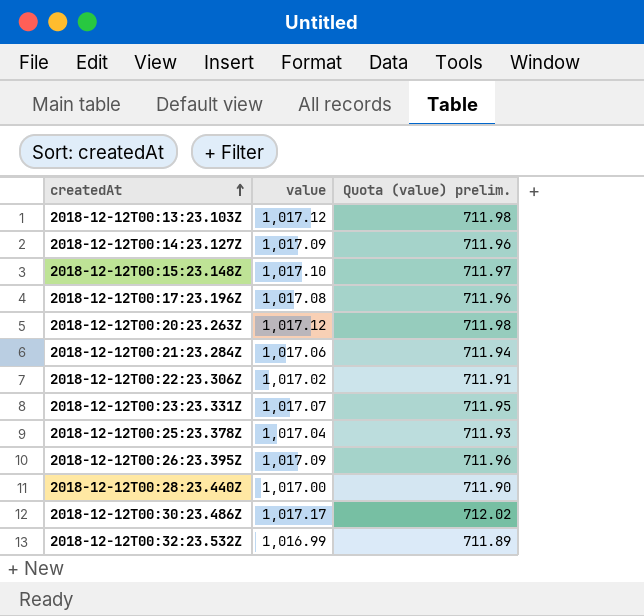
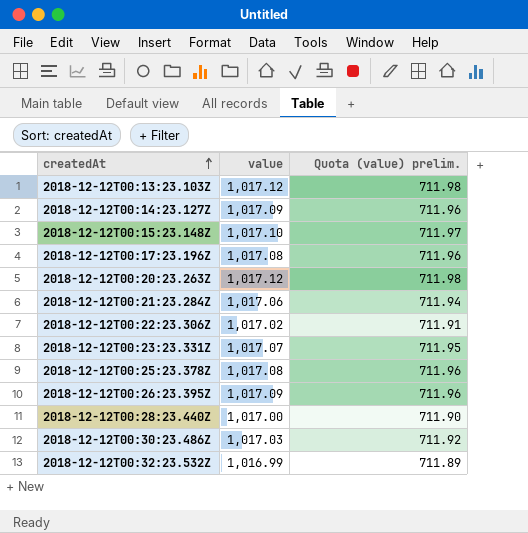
2018-12-12T00:25:23.378Z | value: 1,017.04 -> 1,017.08
2018-12-12T00:25:23.378Z | Quota (value) prelim.: 711.93 -> 711.96
2018-12-12T00:30:23.486Z | value: 1,017.17 -> 1,017.03
2018-12-12T00:30:23.486Z | Quota (value) prelim.: 712.02 -> 711.92

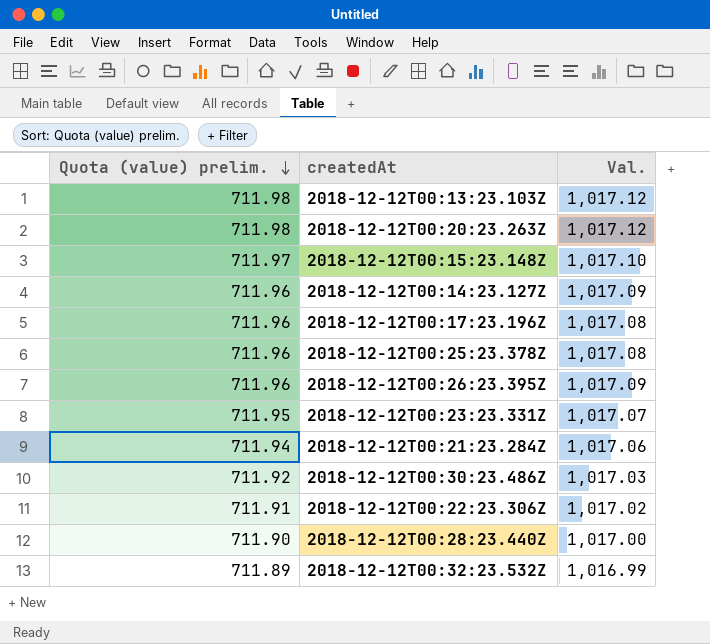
row order: createdAt ascending -> Quota (value) prelim. descending
column Quota (value) prelim. | position: 3 -> 1
column name: value -> Val.

